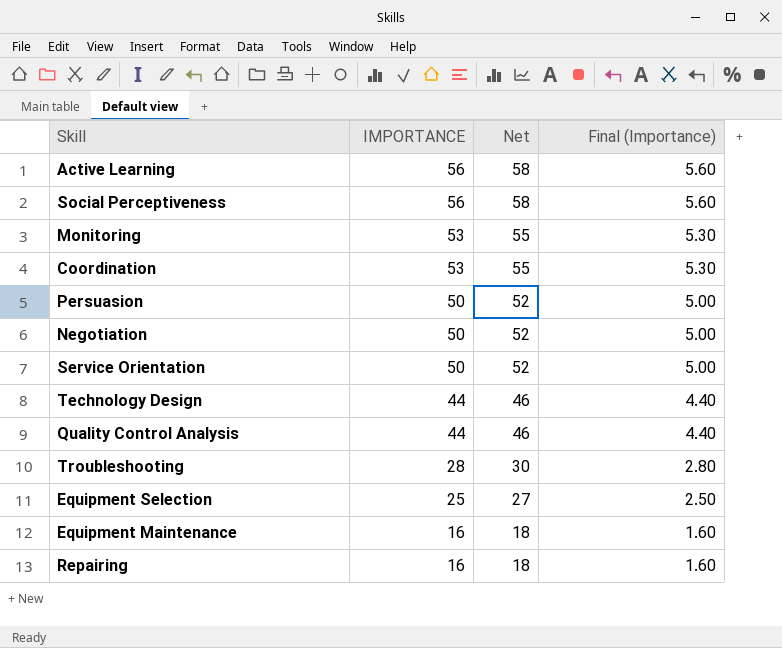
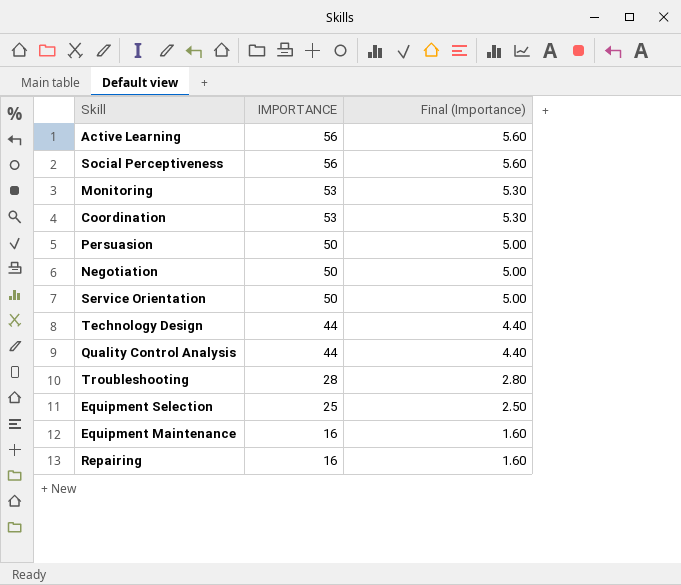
column Net | formula: [IMPORTANCE] + 2 -> none

